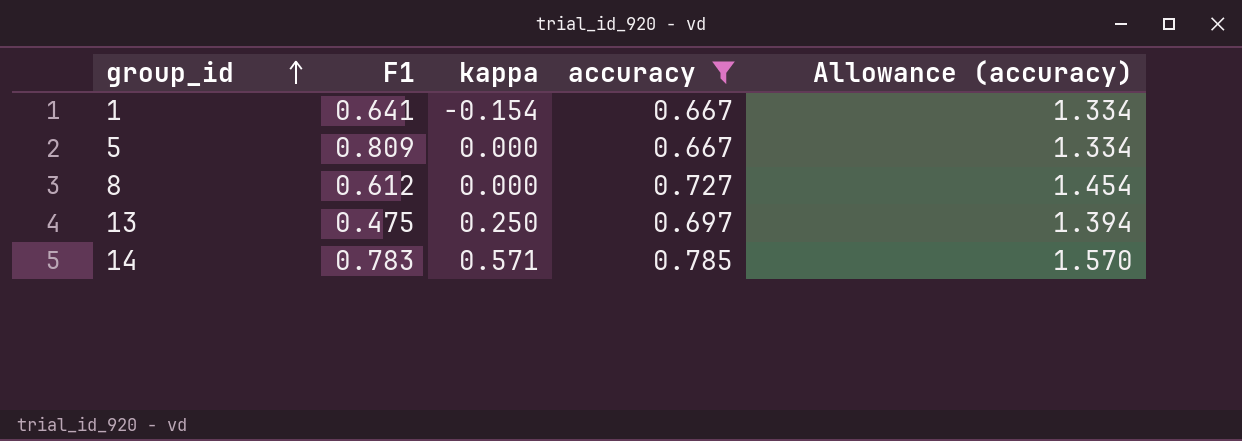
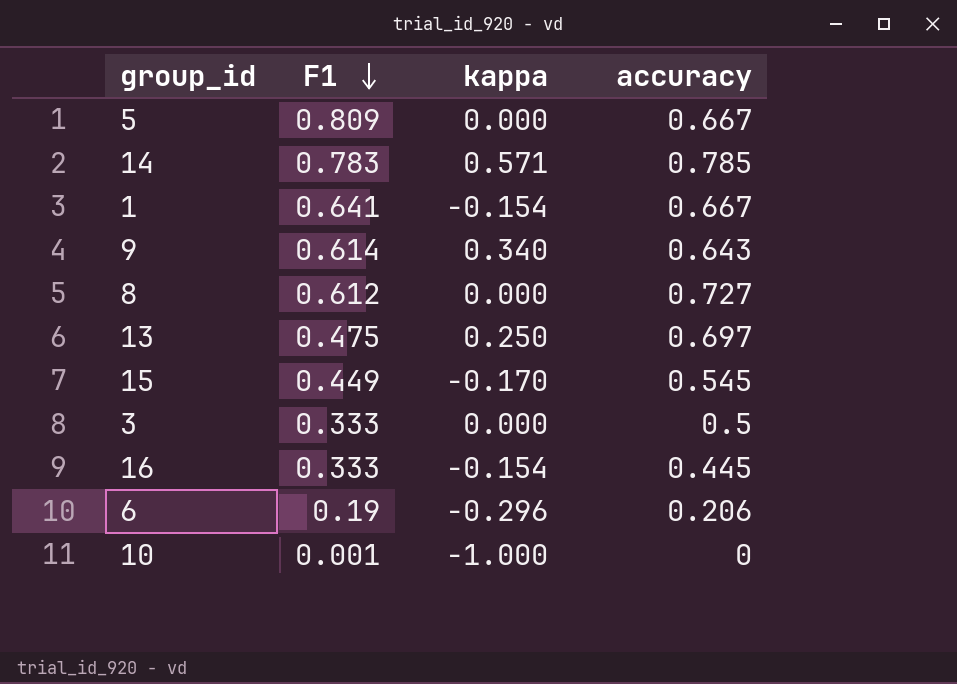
filter: accuracy >= 0.667 -> none
row order: group_id ascending -> F1 descending
column Allowance (accuracy) | formula: [accuracy] * 2 -> none

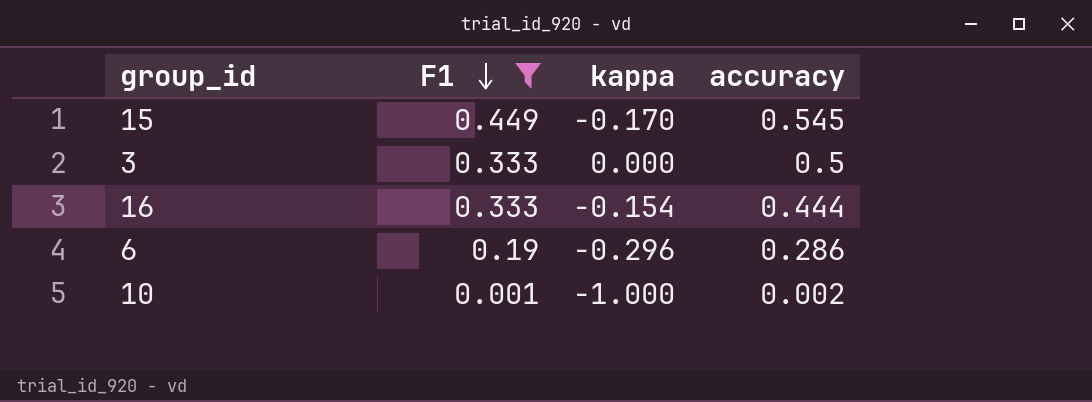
filter: none -> F1 <= 0.449
16 | accuracy: 0.445 -> 0.444
6 | accuracy: 0.206 -> 0.286
10 | accuracy: 0 -> 0.002

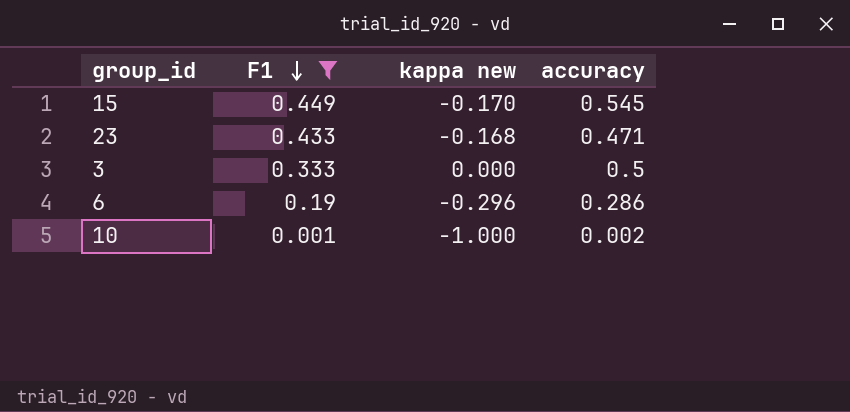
column name: kappa -> kappa new
row 16: 0.333 | -0.154 | 0.444 -> none
row 23: none -> 0.433 | -0.168 | 0.471

